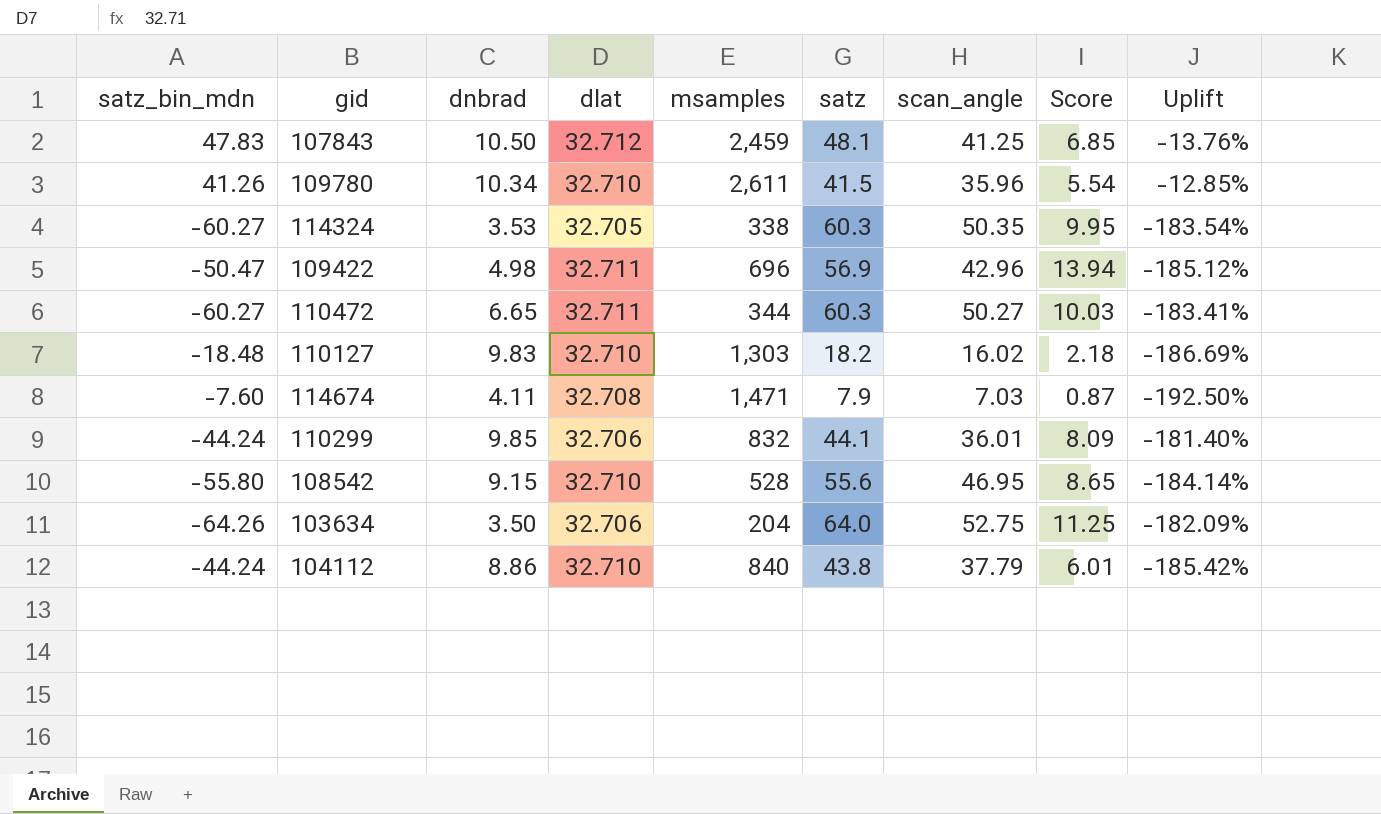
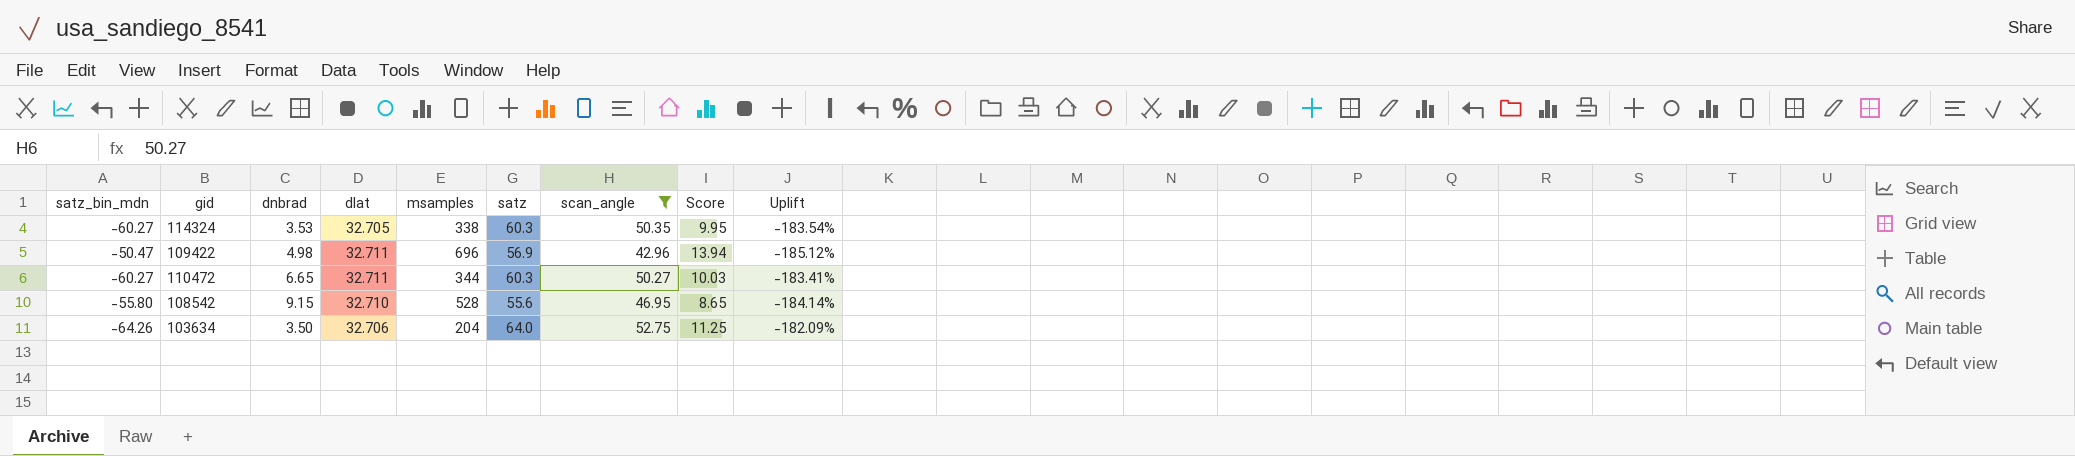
filter: none -> scan_angle >= 42.96

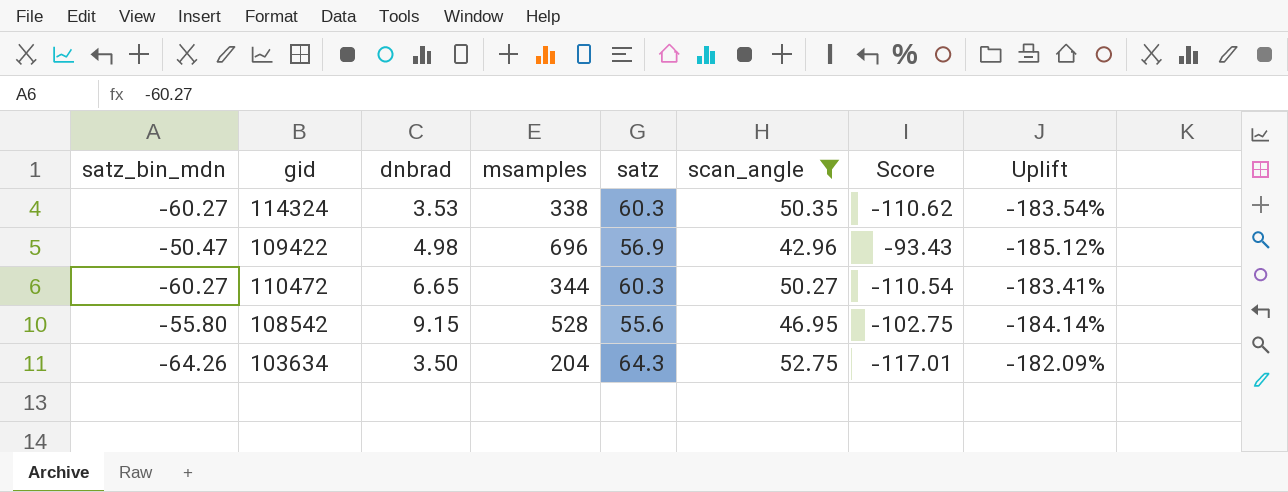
column dlat | position: 4 -> none
column Score | formula: [satz] - [scan_angle] -> [satz_bin_mdn] - [scan_angle]
103634 | satz: 64.0 -> 64.3

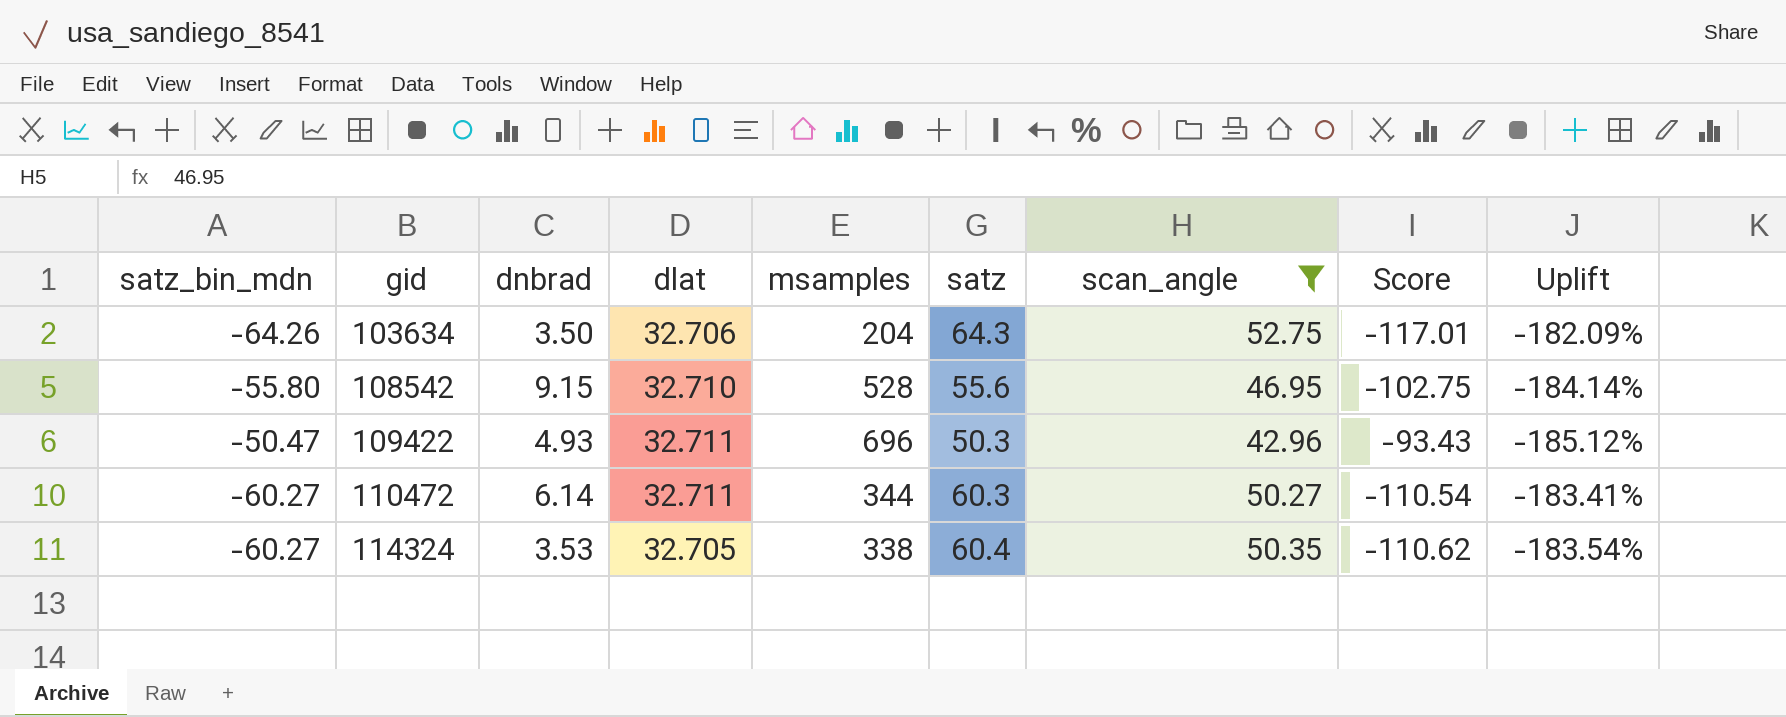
row order: none -> gid ascending
column dlat | position: none -> 4
109422 | dnbrad: 4.98 -> 4.93
109422 | satz: 56.9 -> 50.3
110472 | dnbrad: 6.65 -> 6.14
114324 | satz: 60.3 -> 60.4

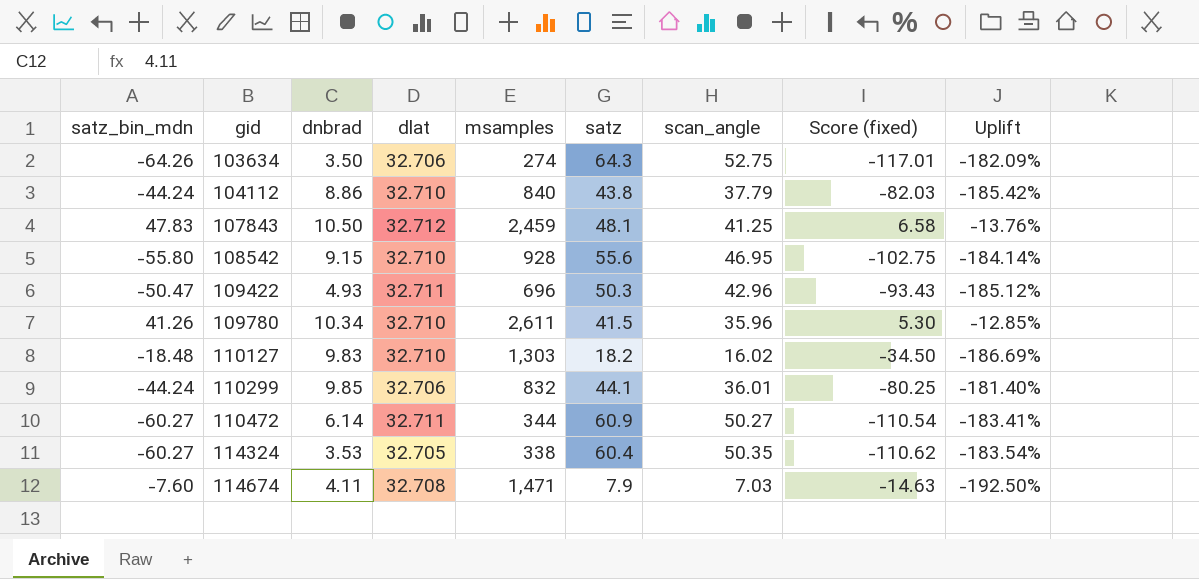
filter: scan_angle >= 42.96 -> none
column name: Score -> Score (fixed)
103634 | msamples: 204 -> 274
108542 | msamples: 528 -> 928
110472 | satz: 60.3 -> 60.9

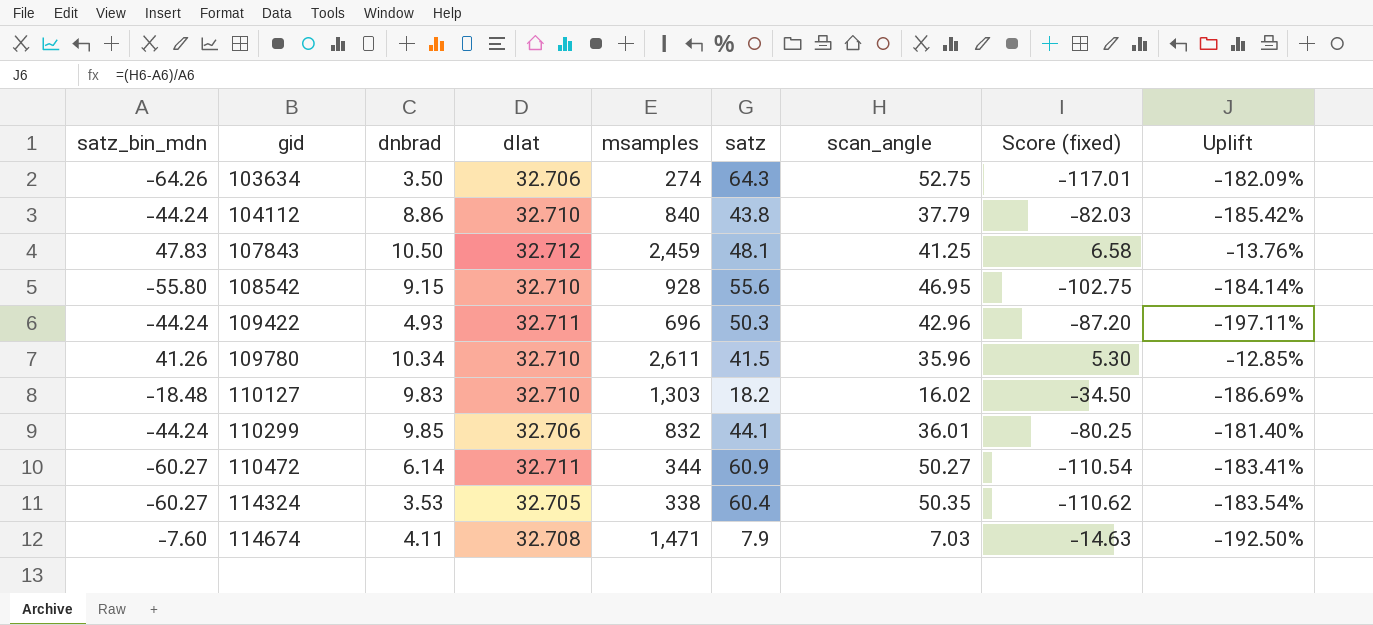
109422 | satz_bin_mdn: -50.47 -> -44.24
109422 | Score (fixed): -93.43 -> -87.20
109422 | Uplift: -185.12% -> -197.11%

